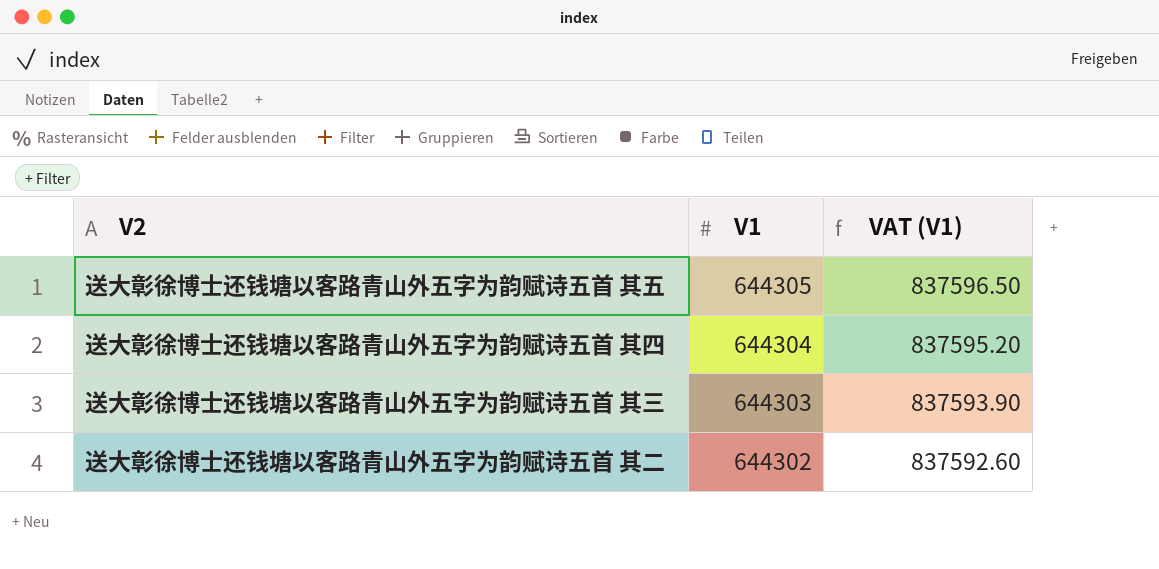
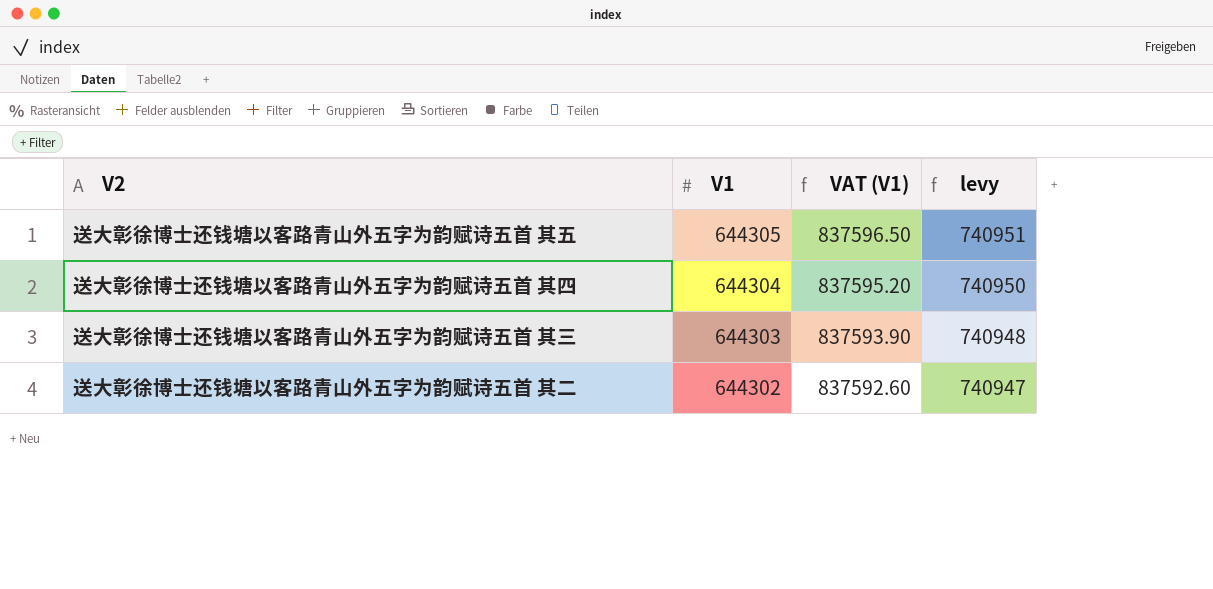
column levy | formula: none -> [V1] * 1.15

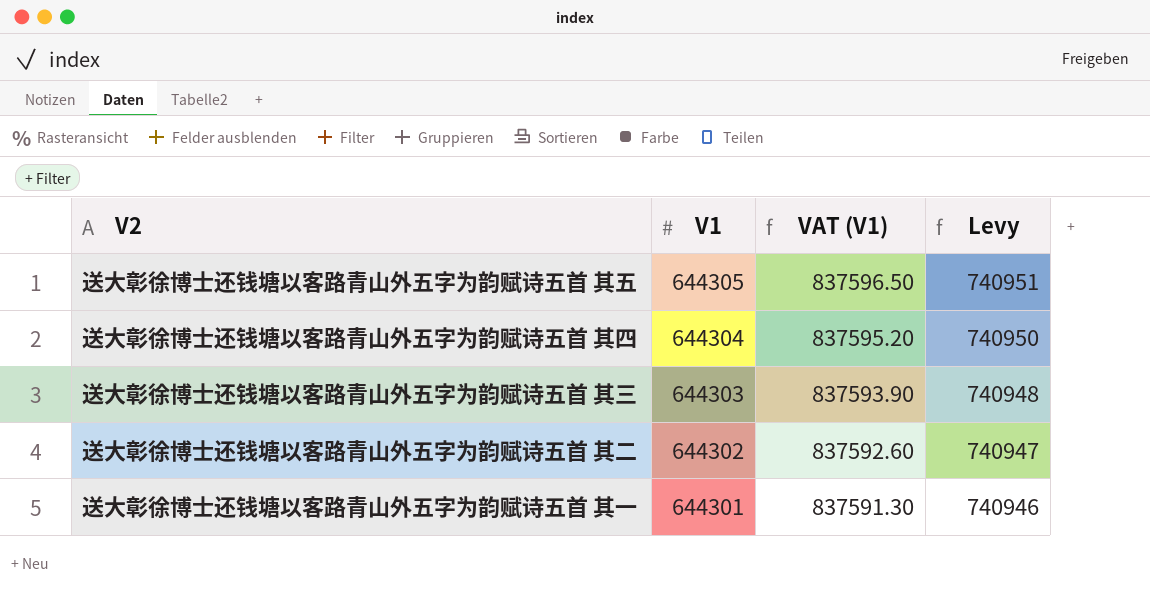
column name: levy -> Levy
row 送大彰徐博士还钱塘以客路青山外五字为韵赋诗五首 其一: none -> 644301 | 837591.30 | 740946

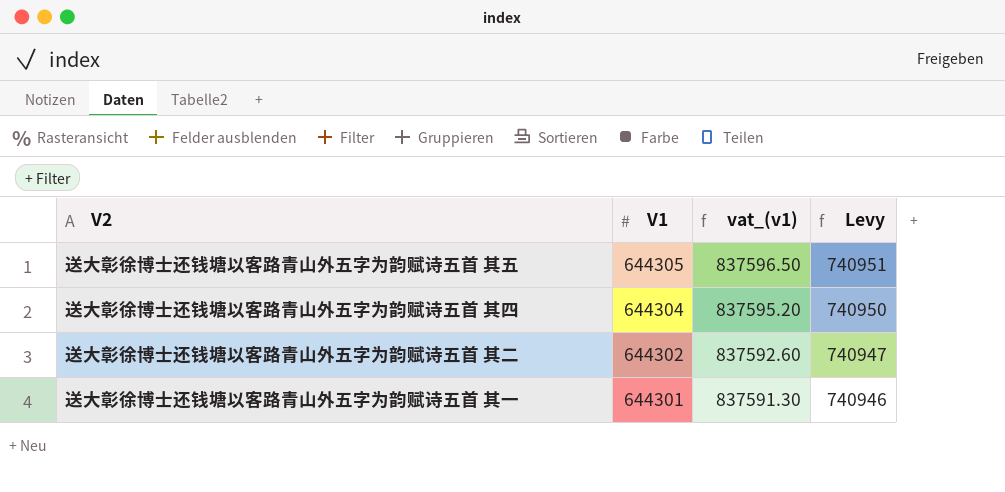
column name: VAT (V1) -> vat_(v1)
row 送大彰徐博士还钱塘以客路青山外五字为韵赋诗五首 其三: 644303 | 837593.90 | 740948 -> none

